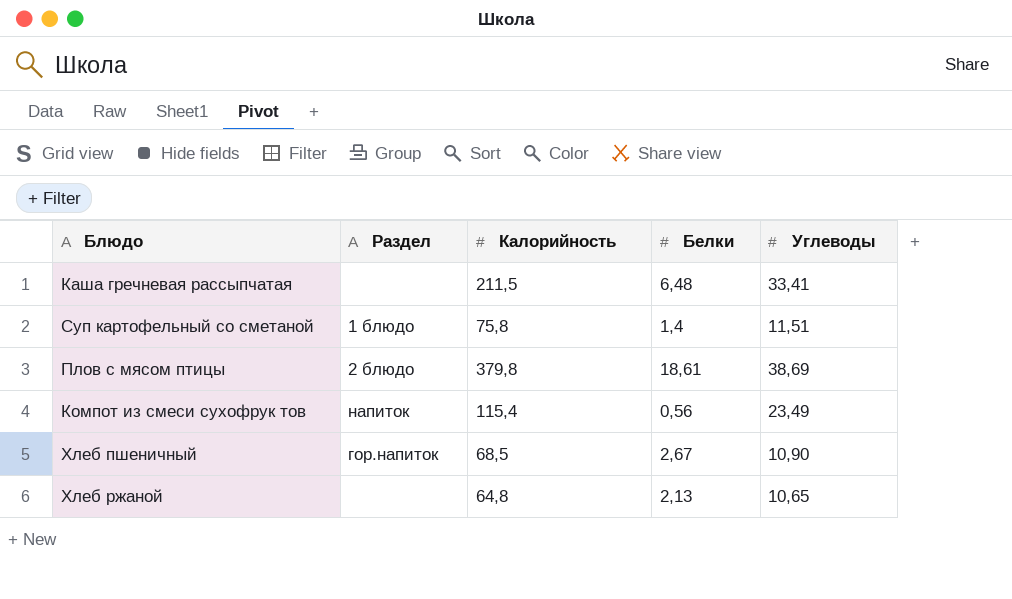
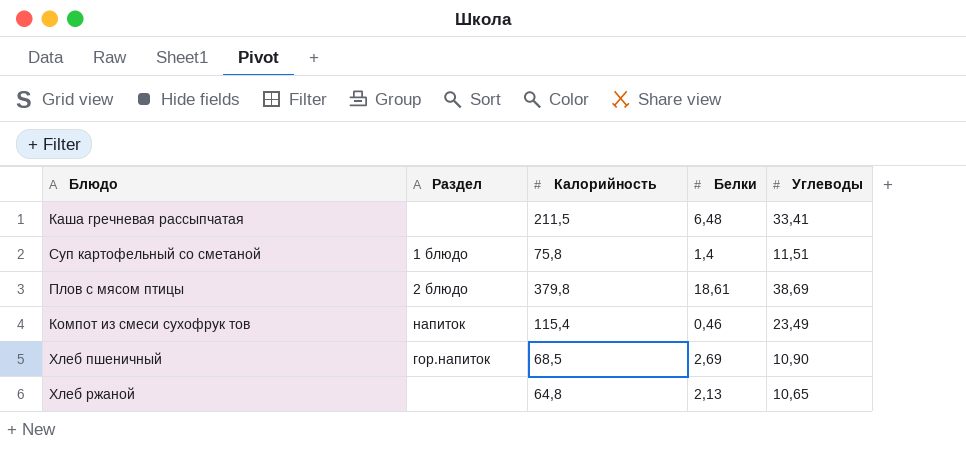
Компот из смеси сухофрук тов | Белки: 0,56 -> 0,46
Хлеб пшеничный | Белки: 2,67 -> 2,69

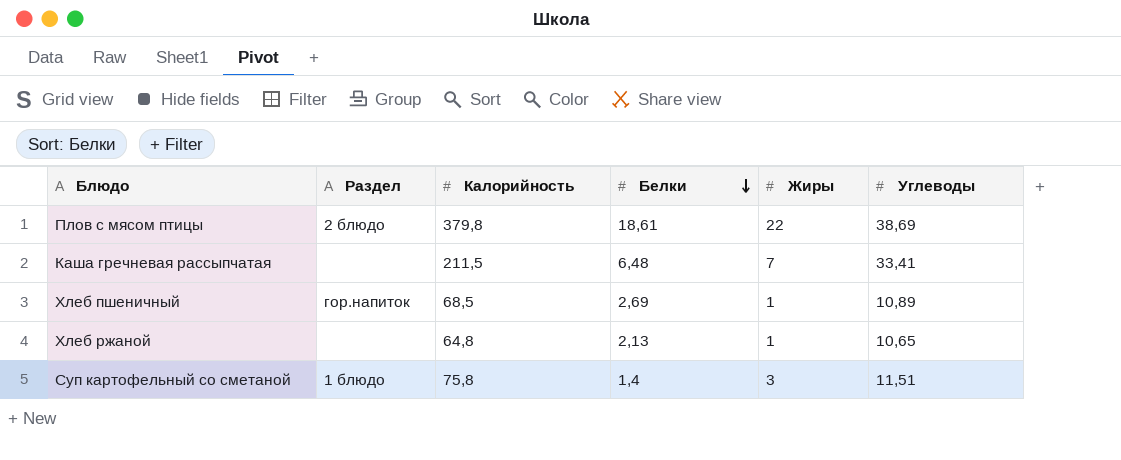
row order: none -> Белки descending
column Жиры | position: none -> 5
row Компот из смеси сухофрук тов: напиток | 115,4 | 0,46 | 23,49 -> none
Хлеб пшеничный | Углеводы: 10,90 -> 10,89

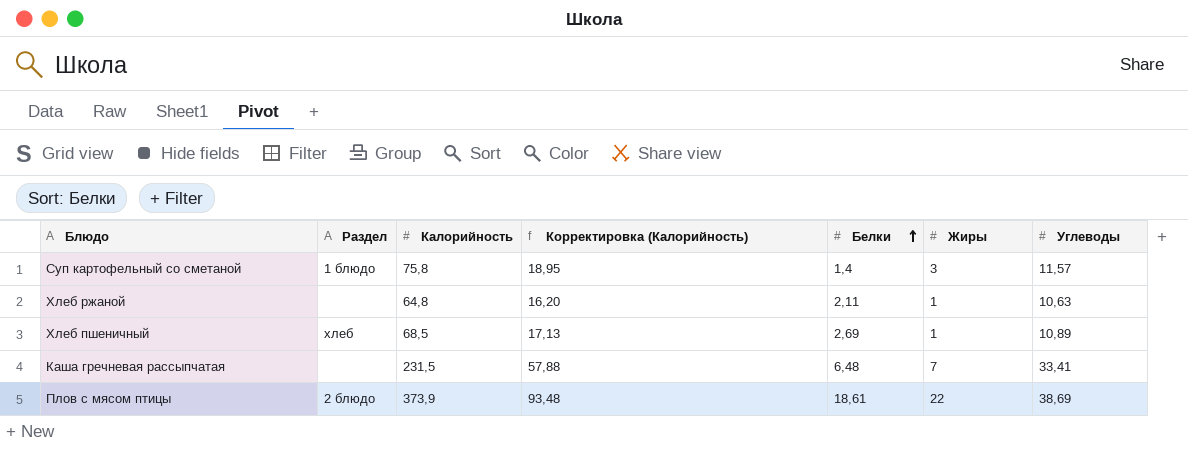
row order: Белки descending -> Белки ascending
column Корректировка (Калорийность) | formula: none -> [Калорийность] * 0,25
Суп картофельный со сметаной | Углеводы: 11,51 -> 11,57
Хлеб ржаной | Белки: 2,13 -> 2,11
Хлеб ржаной | Углеводы: 10,65 -> 10,63
Хлеб пшеничный | Раздел: гор.напиток -> хлеб
Каша гречневая рассыпчатая | Калорийность: 211,5 -> 231,5
Плов с мясом птицы | Калорийность: 379,8 -> 373,9

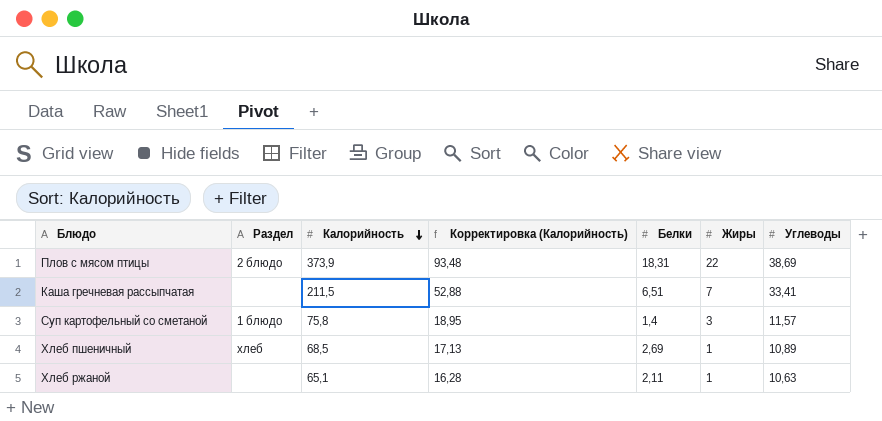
row order: Белки ascending -> Калорийность descending
Плов с мясом птицы | Белки: 18,61 -> 18,31
Каша гречневая рассыпчатая | Калорийность: 231,5 -> 211,5
Каша гречневая рассыпчатая | Корректировка (Калорийность): 57,88 -> 52,88
Каша гречневая рассыпчатая | Белки: 6,48 -> 6,51
Хлеб ржаной | Калорийность: 64,8 -> 65,1
Хлеб ржаной | Корректировка (Калорийность): 16,20 -> 16,28

